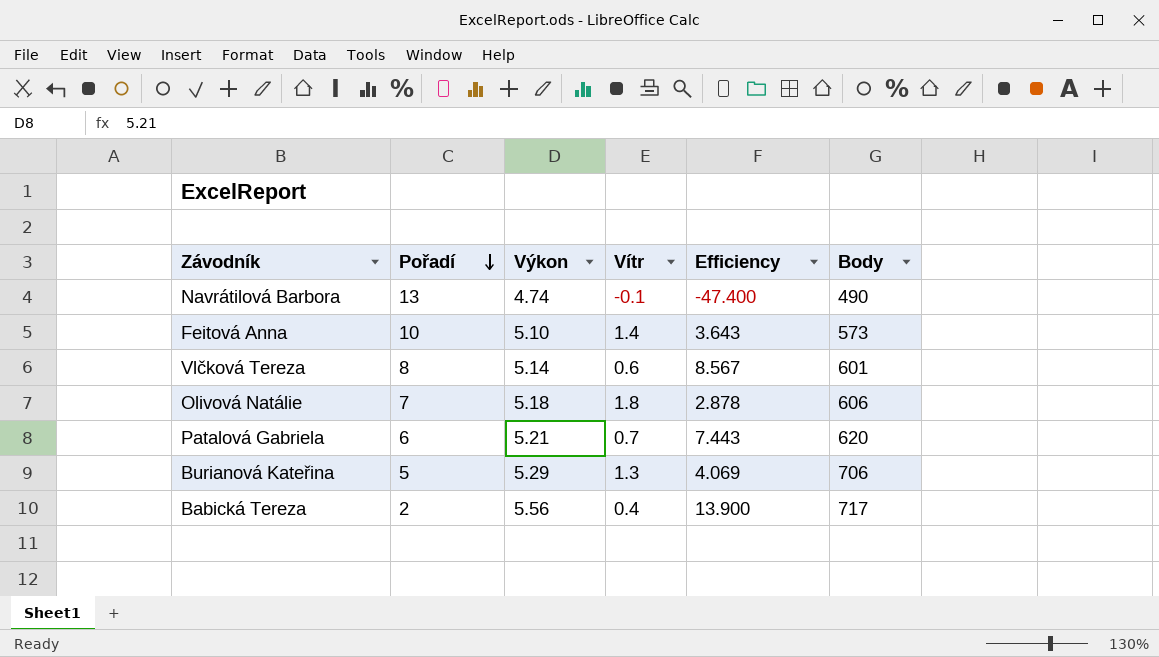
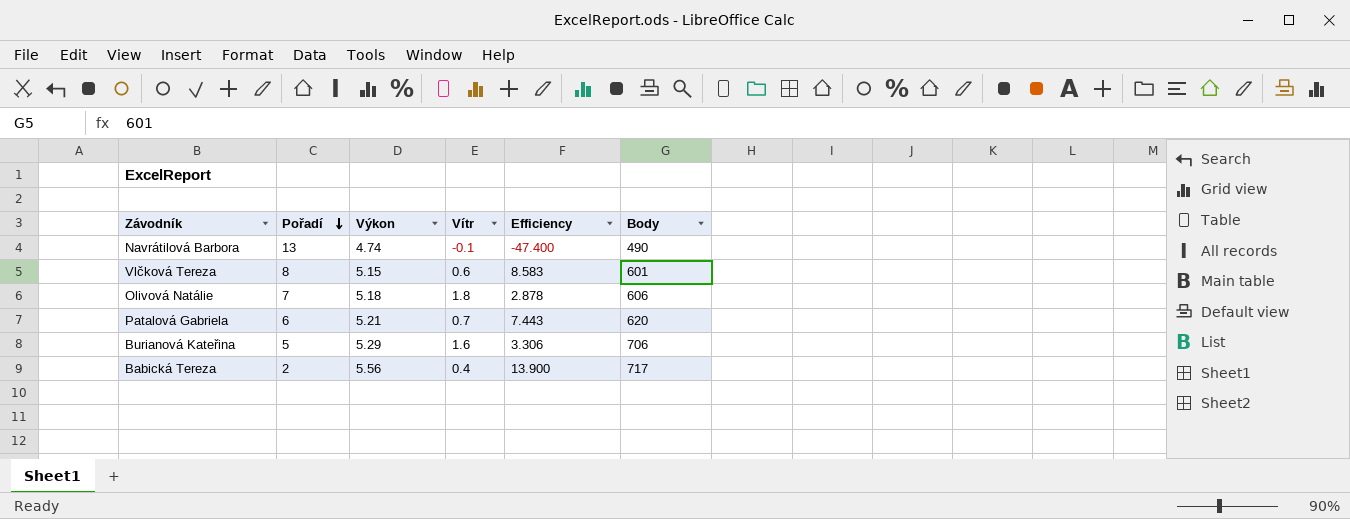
row Feitová Anna: 10 | 5.10 | 1.4 | 3.643 | 573 -> none
Vlčková Tereza | Výkon: 5.14 -> 5.15
Vlčková Tereza | Efficiency: 8.567 -> 8.583
Burianová Kateřina | Vítr: 1.3 -> 1.6
Burianová Kateřina | Efficiency: 4.069 -> 3.306

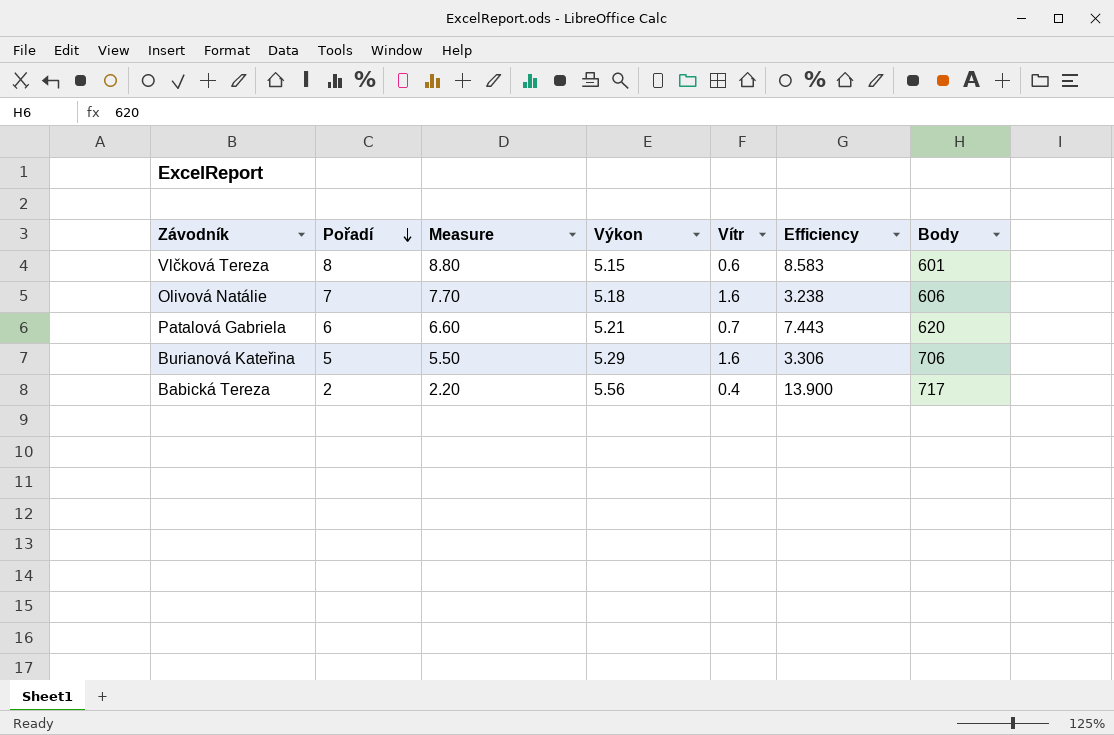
column Measure | formula: none -> [Pořadí] * 1.1
row Navrátilová Barbora: 13 | 4.74 | -0.1 | -47.400 | 490 -> none
Olivová Natálie | Vítr: 1.8 -> 1.6
Olivová Natálie | Efficiency: 2.878 -> 3.238

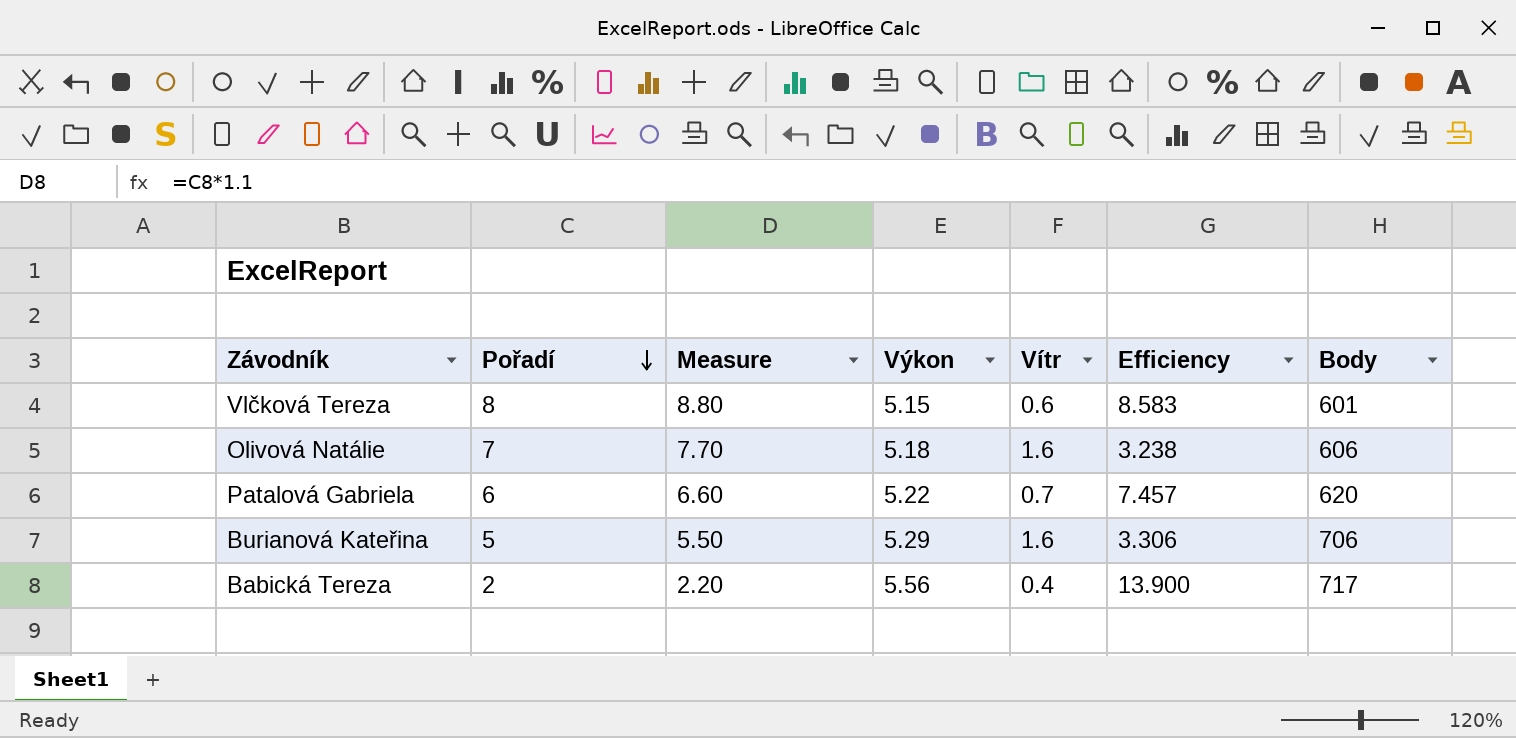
Patalová Gabriela | Výkon: 5.21 -> 5.22
Patalová Gabriela | Efficiency: 7.443 -> 7.457

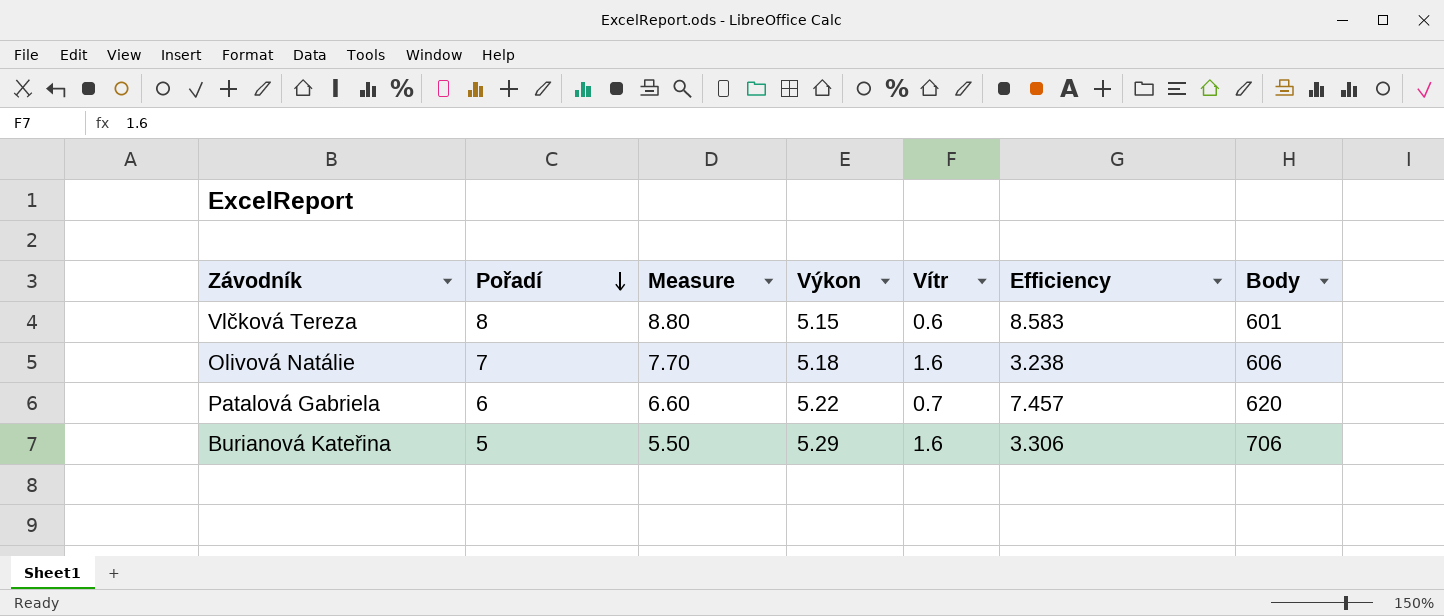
row Babická Tereza: 2 | 2.20 | 5.56 | 0.4 | 13.900 | 717 -> none

